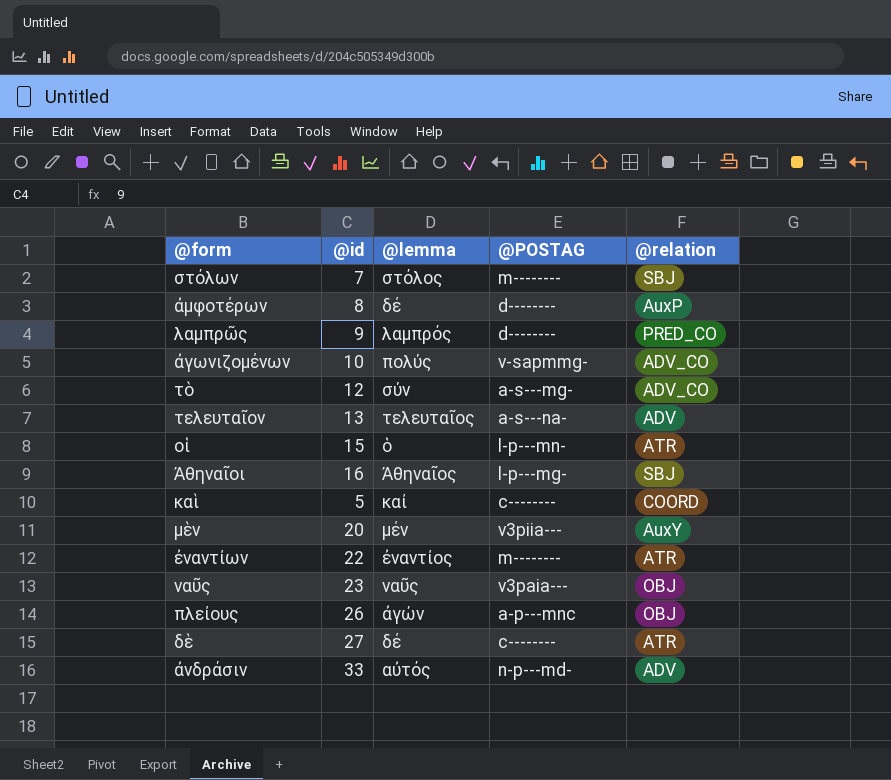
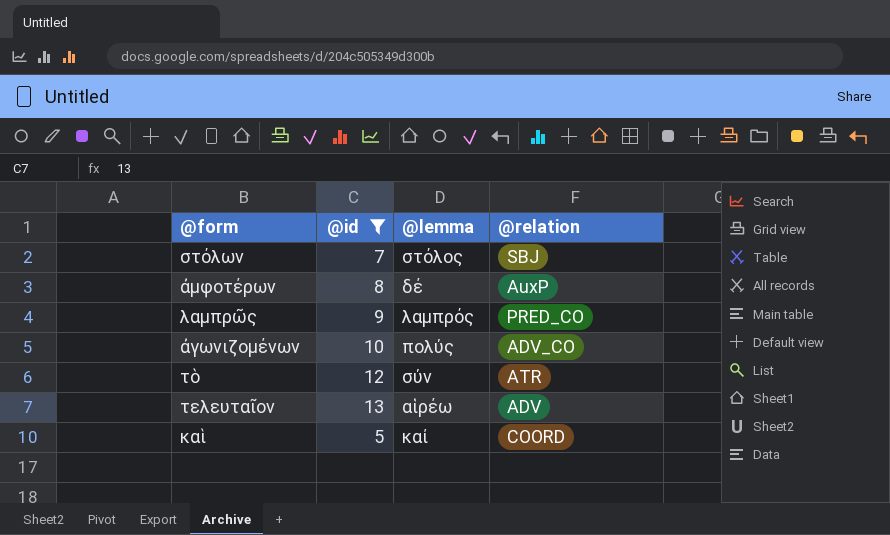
filter: none -> @id <= 13
column @POSTAG | position: 4 -> none
τὸ | @relation: ADV_CO -> ATR
τελευταῖον | @lemma: τελευταῖος -> αἱρέω

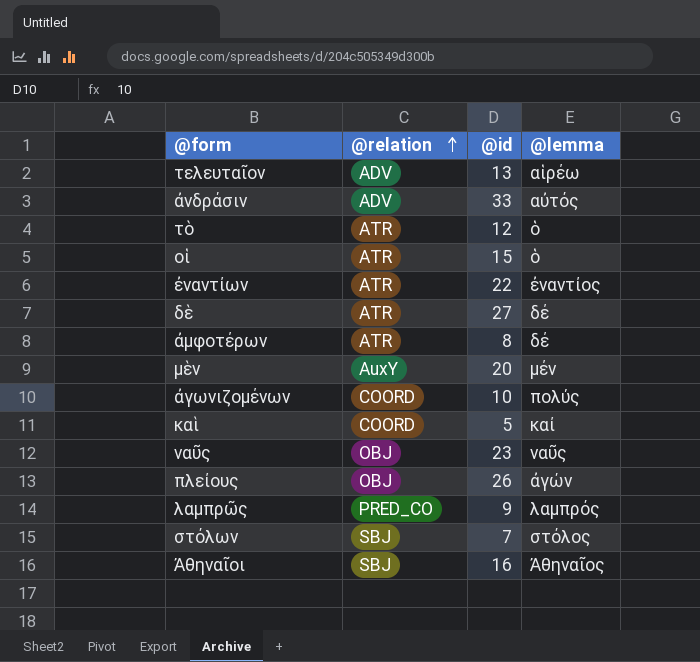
filter: @id <= 13 -> none
row order: none -> @relation ascending
column @relation | position: 4 -> 2
τὸ | @lemma: σύν -> ὁ
ἀμφοτέρων | @relation: AuxP -> ATR
ἀγωνιζομένων | @relation: ADV_CO -> COORD

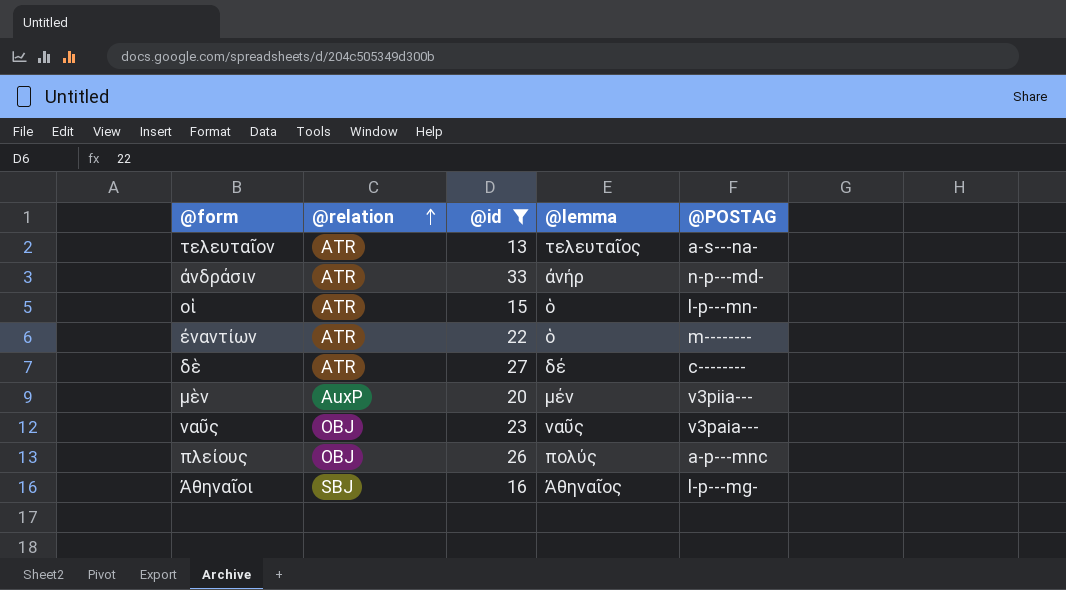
filter: none -> @id >= 13
column @POSTAG | position: none -> 5
τελευταῖον | @relation: ADV -> ATR
τελευταῖον | @lemma: αἱρέω -> τελευταῖος
ἀνδράσιν | @relation: ADV -> ATR
ἀνδράσιν | @lemma: αὐτός -> ἀνήρ
ἐναντίων | @lemma: ἐναντίος -> ὁ
μὲν | @relation: AuxY -> AuxP
πλείους | @lemma: ἀγών -> πολύς

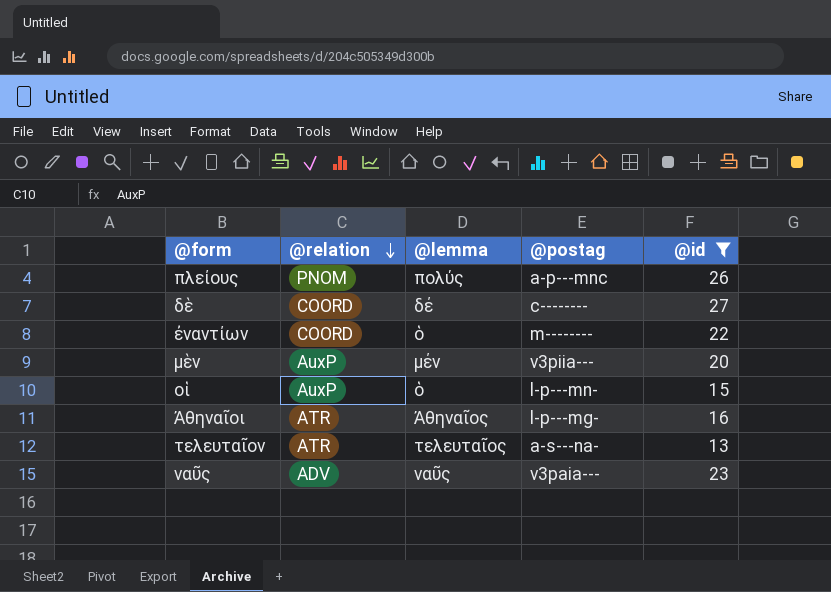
row order: @relation ascending -> @relation descending
column name: @POSTAG -> @postag
column @id | position: 3 -> 5
row ἀνδράσιν: ATR | 33 | ἀνήρ | n-p---md- -> none
πλείους | @relation: OBJ -> PNOM
δὲ | @relation: ATR -> COORD
ἐναντίων | @relation: ATR -> COORD
οἱ | @relation: ATR -> AuxP
Ἀθηναῖοι | @relation: SBJ -> ATR
ναῦς | @relation: OBJ -> ADV

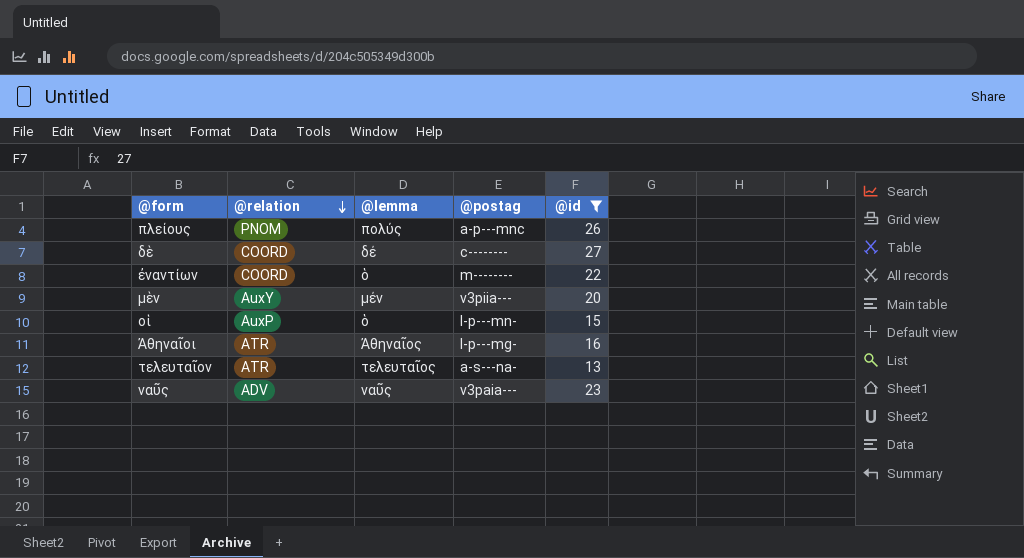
μὲν | @relation: AuxP -> AuxY

